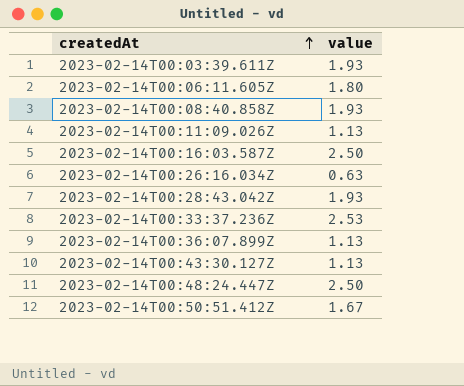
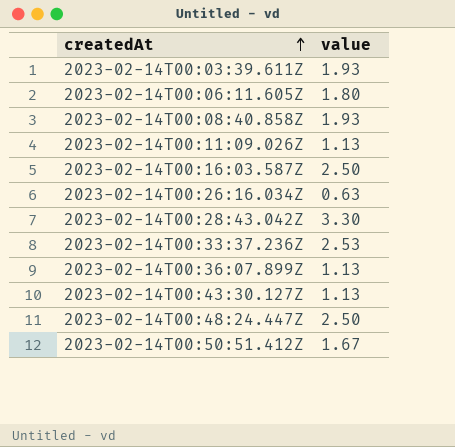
2023-02-14T00:28:43.042Z | value: 1.93 -> 3.30

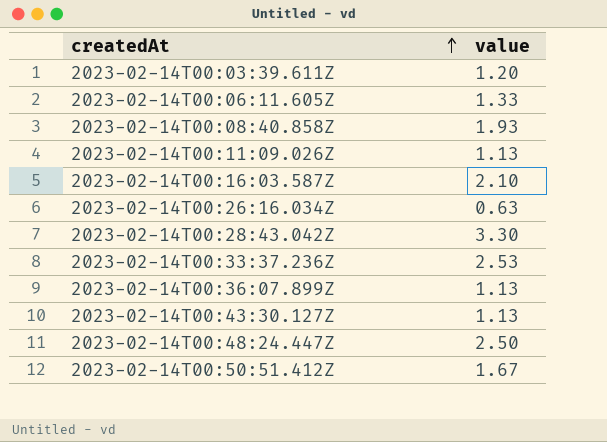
2023-02-14T00:03:39.611Z | value: 1.93 -> 1.20
2023-02-14T00:06:11.605Z | value: 1.80 -> 1.33
2023-02-14T00:16:03.587Z | value: 2.50 -> 2.10

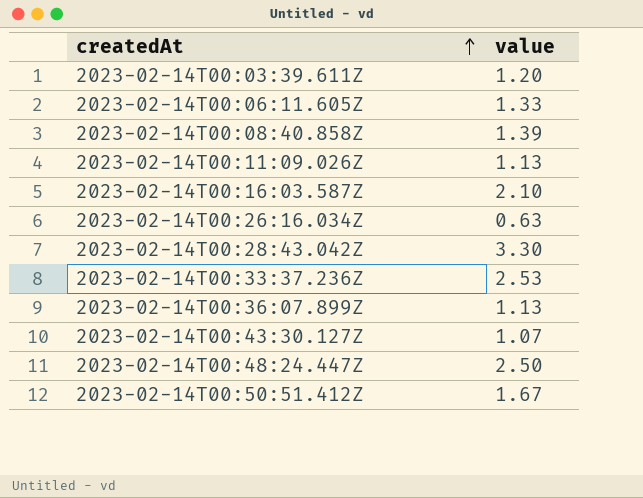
2023-02-14T00:08:40.858Z | value: 1.93 -> 1.39
2023-02-14T00:43:30.127Z | value: 1.13 -> 1.07

